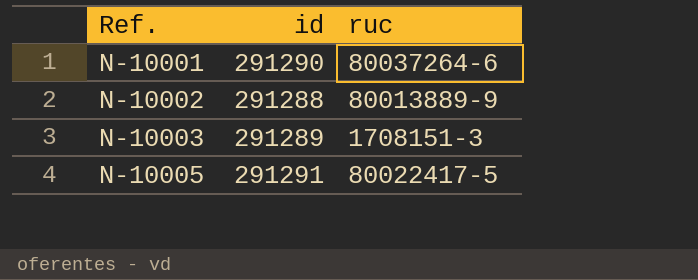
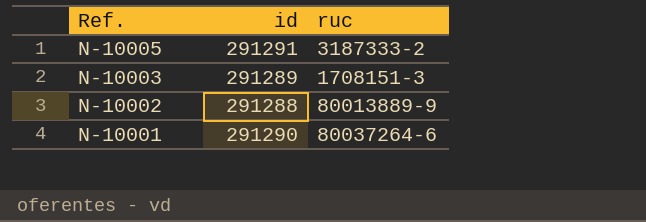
row order: Ref. ascending -> Ref. descending
N-10005 | ruc: 80022417-5 -> 3187333-2

